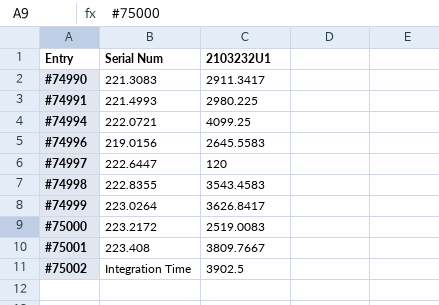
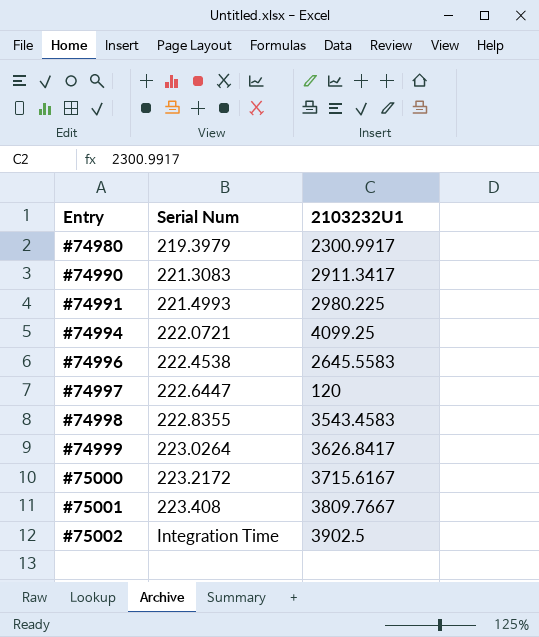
row #74980: none -> 219.3979 | 2300.9917
#74996 | Serial Num: 219.0156 -> 222.4538
#75000 | 2103232U1: 2519.0083 -> 3715.6167

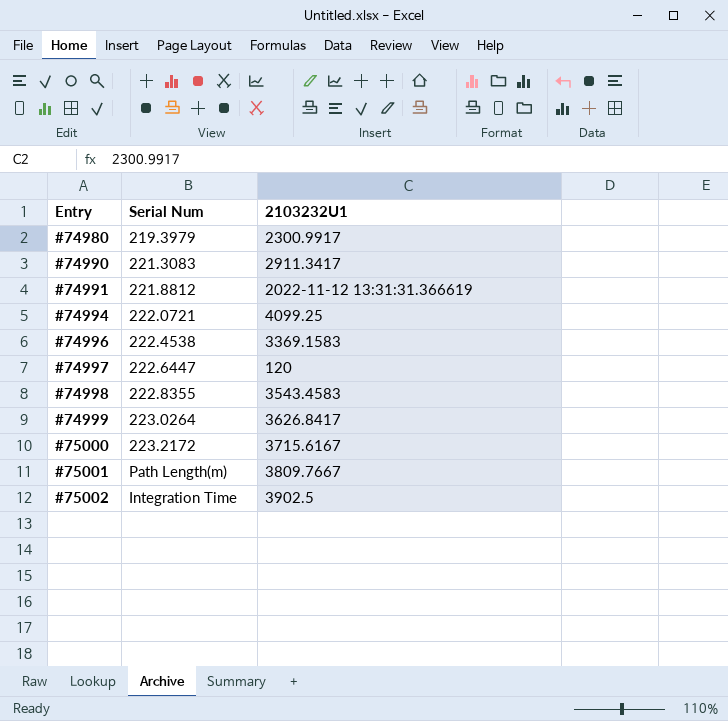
#74991 | Serial Num: 221.4993 -> 221.8812
#74991 | 2103232U1: 2980.225 -> 2022-11-12 13:31:31.366619
#74996 | 2103232U1: 2645.5583 -> 3369.1583
#75001 | Serial Num: 223.408 -> Path Length(m)

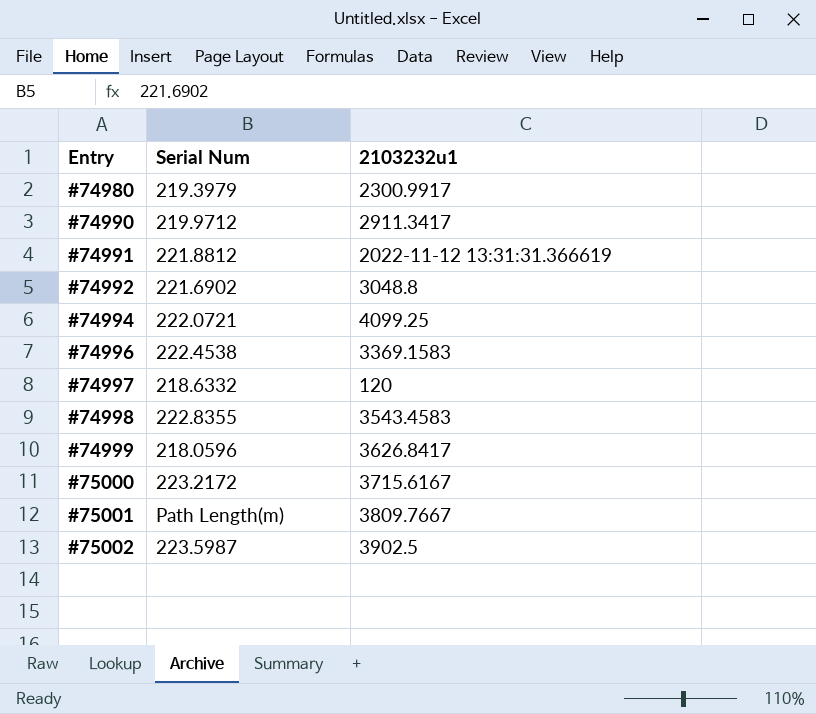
column name: 2103232U1 -> 2103232u1
#74990 | Serial Num: 221.3083 -> 219.9712
row #74992: none -> 221.6902 | 3048.8
#74997 | Serial Num: 222.6447 -> 218.6332
#74999 | Serial Num: 223.0264 -> 218.0596
#75002 | Serial Num: Integration Time -> 223.5987

